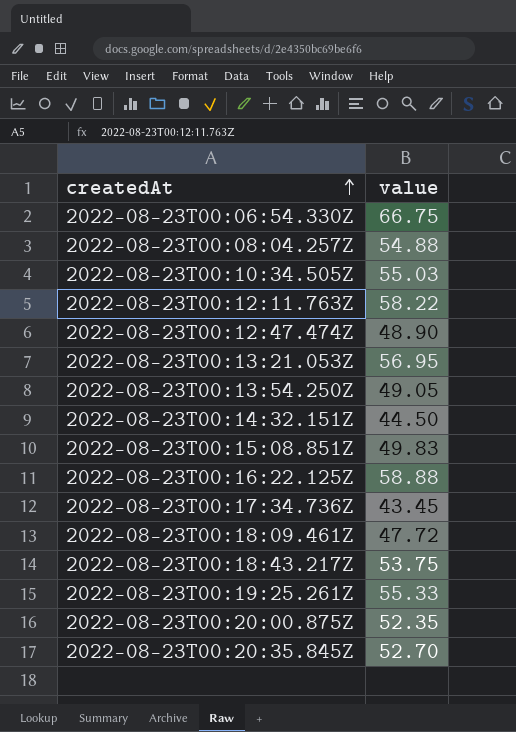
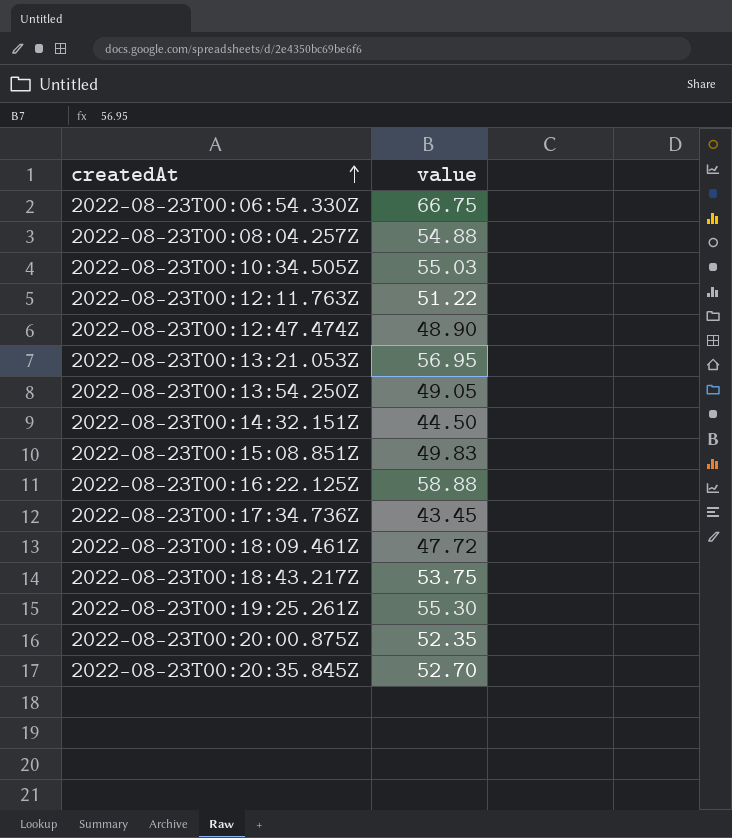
2022-08-23T00:12:11.763Z | value: 58.22 -> 51.22
2022-08-23T00:19:25.261Z | value: 55.33 -> 55.30

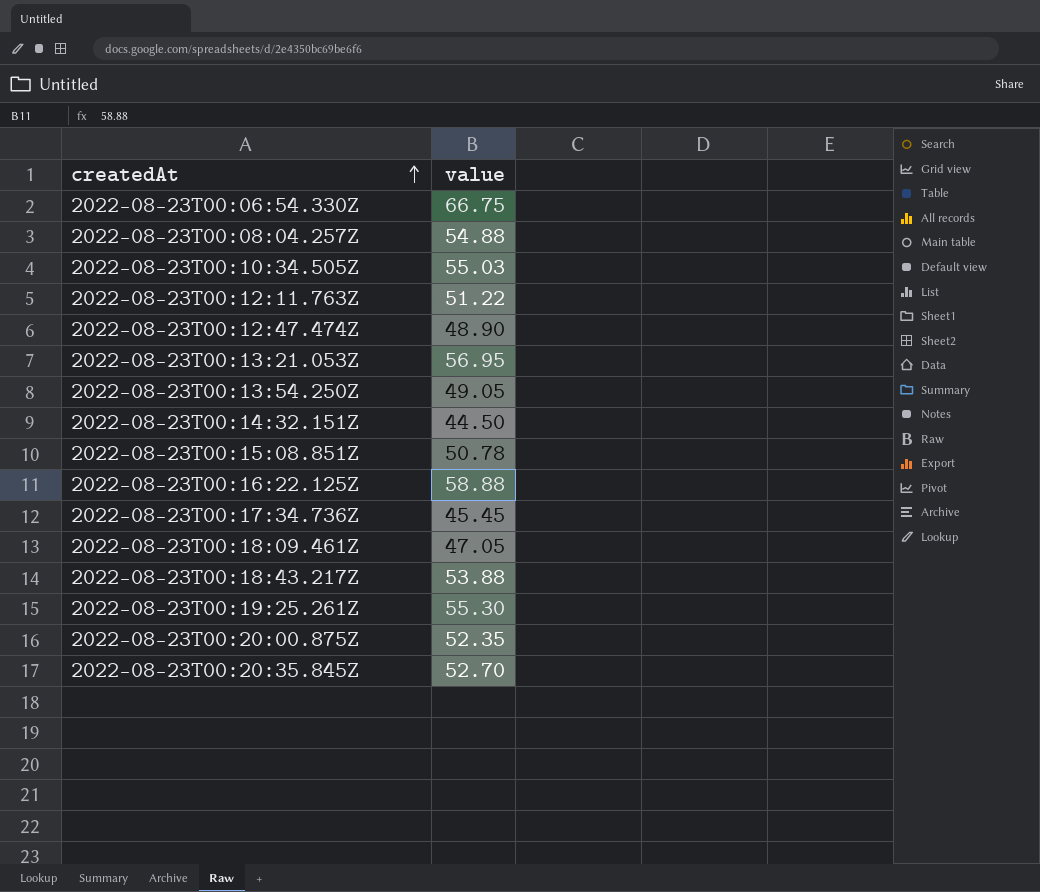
2022-08-23T00:15:08.851Z | value: 49.83 -> 50.78
2022-08-23T00:17:34.736Z | value: 43.45 -> 45.45
2022-08-23T00:18:09.461Z | value: 47.72 -> 47.05
2022-08-23T00:18:43.217Z | value: 53.75 -> 53.88

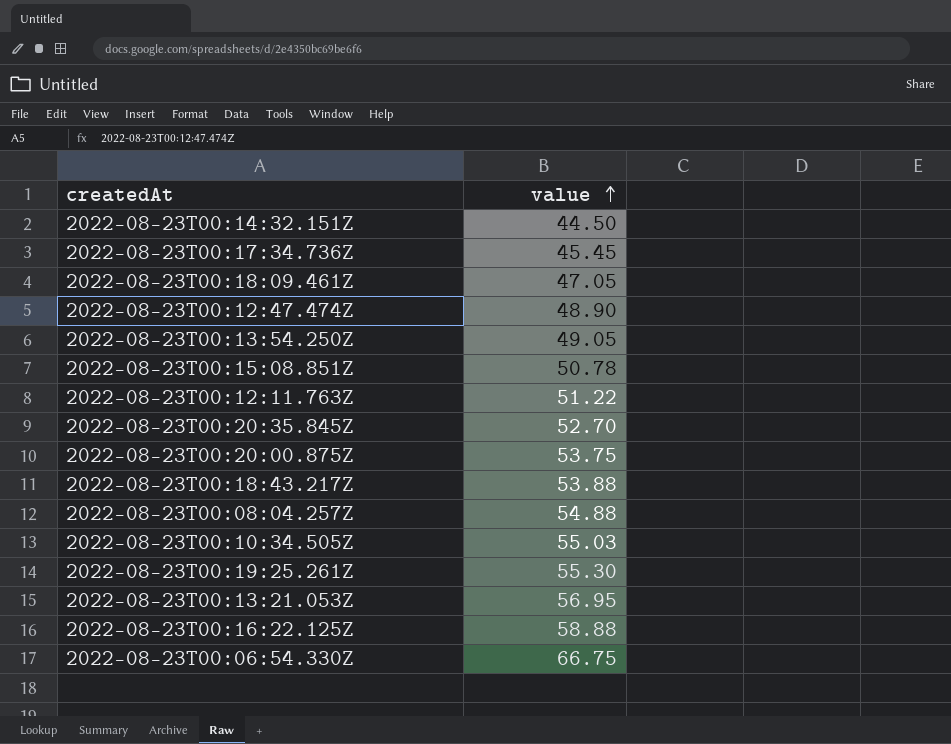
row order: createdAt ascending -> value ascending
2022-08-23T00:20:00.875Z | value: 52.35 -> 53.75

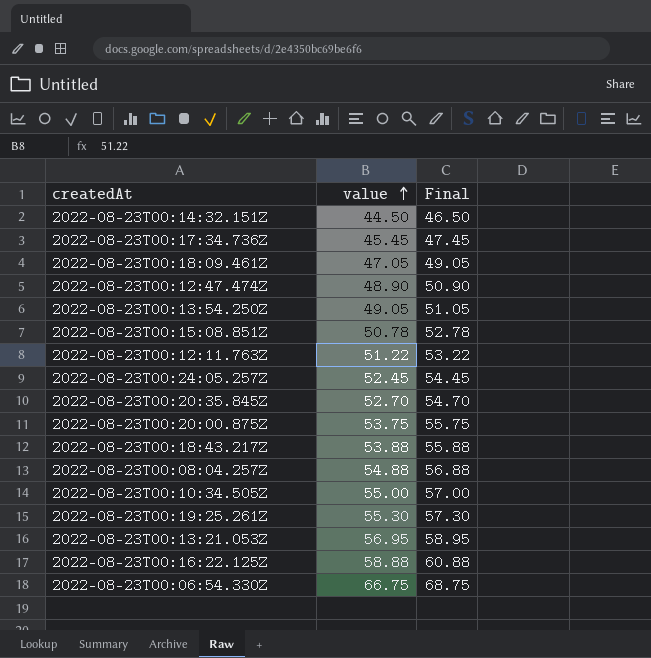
column Final | formula: none -> [value] + 2
row 2022-08-23T00:24:05.257Z: none -> 52.45 | 54.45
2022-08-23T00:10:34.505Z | value: 55.03 -> 55.00

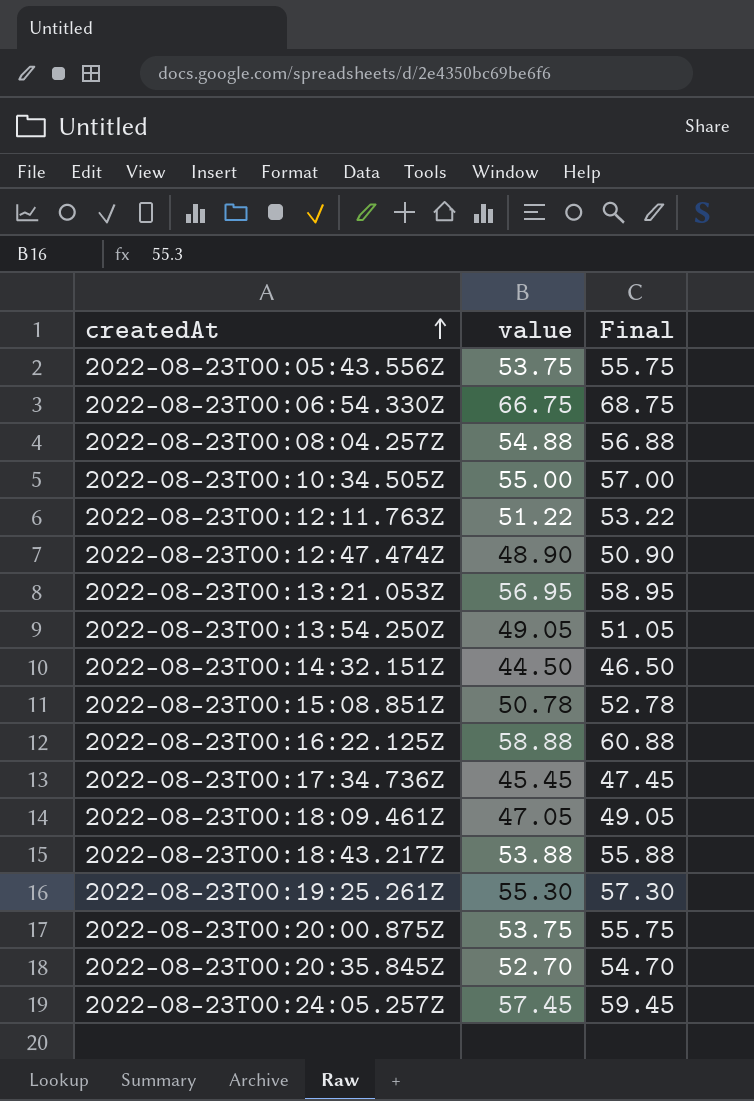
row order: value ascending -> createdAt ascending
row 2022-08-23T00:05:43.556Z: none -> 53.75 | 55.75
2022-08-23T00:24:05.257Z | value: 52.45 -> 57.45
2022-08-23T00:24:05.257Z | Final: 54.45 -> 59.45

